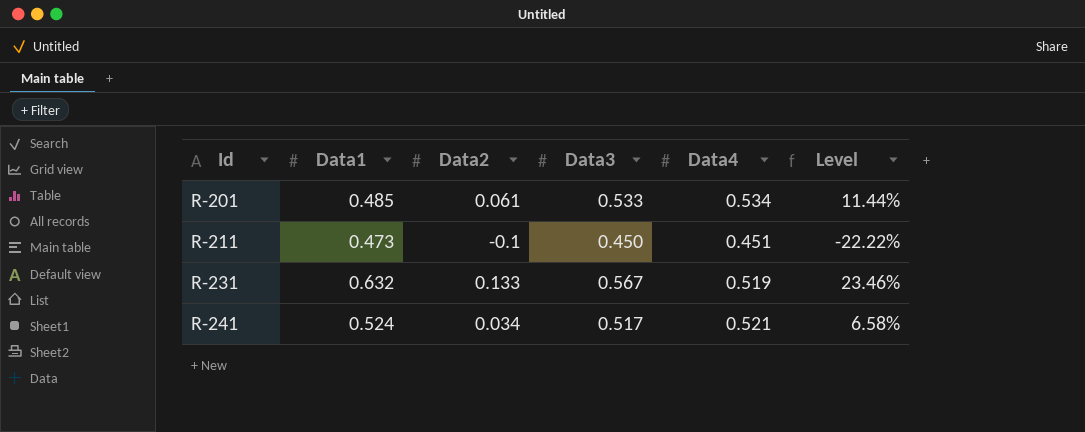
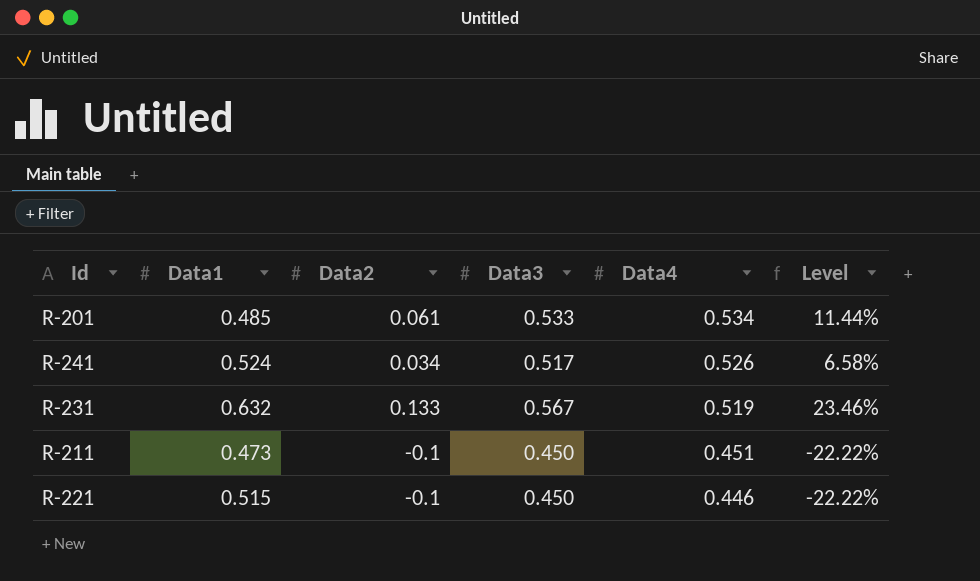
row order: Id ascending -> Data4 descending
R-241 | Data4: 0.521 -> 0.526
row R-221: none -> 0.515 | -0.1 | 0.450 | 0.446 | -22.22%

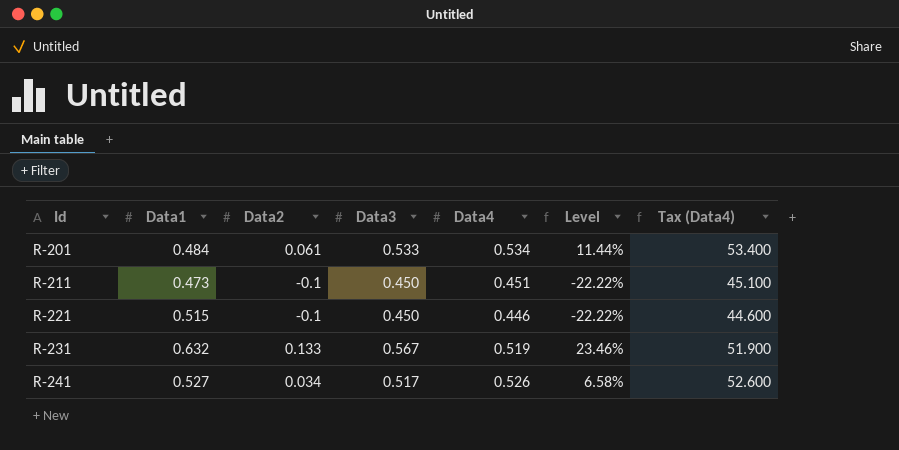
row order: Data4 descending -> Id ascending
column Tax (Data4) | formula: none -> [Data4] * 100
R-201 | Data1: 0.485 -> 0.484
R-241 | Data1: 0.524 -> 0.527

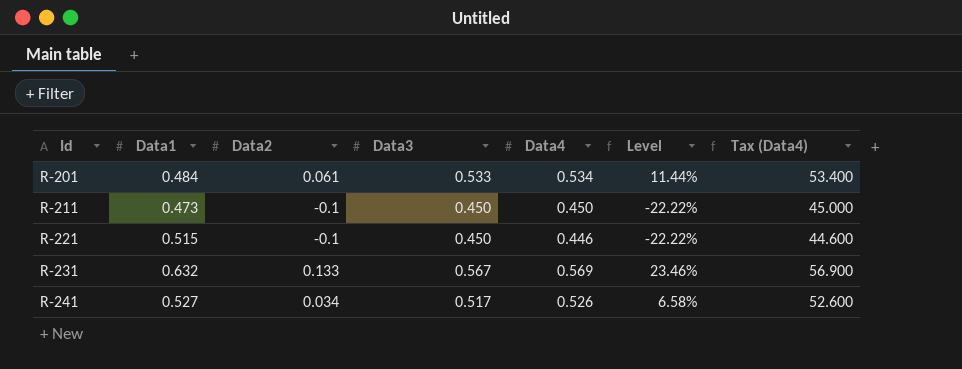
R-211 | Data4: 0.451 -> 0.450
R-211 | Tax (Data4): 45.100 -> 45.000
R-231 | Data4: 0.519 -> 0.569
R-231 | Tax (Data4): 51.900 -> 56.900

